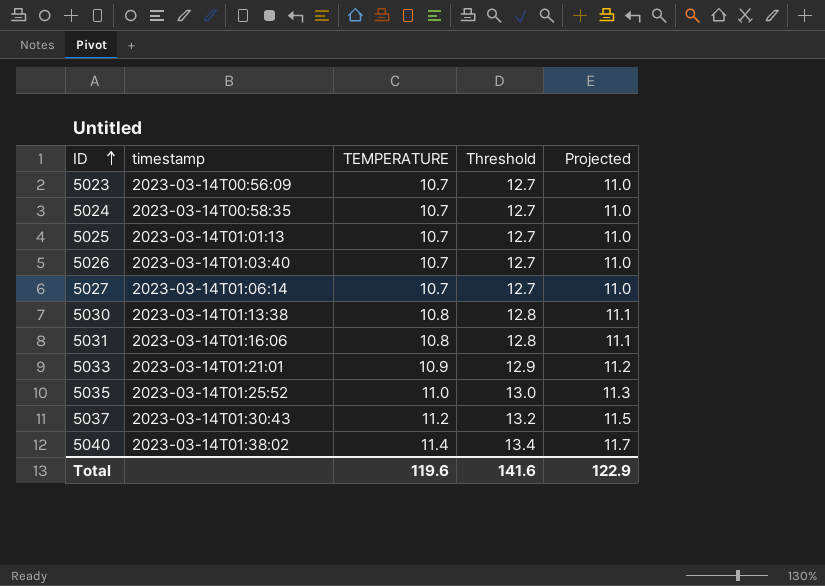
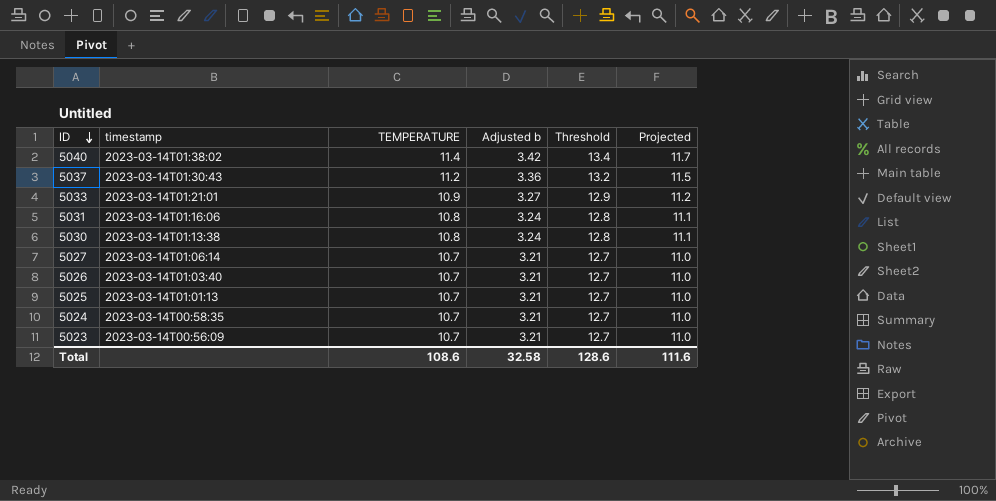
row order: ID ascending -> ID descending
column Adjusted b | formula: none -> [TEMPERATURE] * 0.3
row 5035: 2023-03-14T01:25:52 | 11.0 | 13.0 | 11.3 -> none
Total | TEMPERATURE: 119.6 -> 108.6
Total | Threshold: 141.6 -> 128.6
Total | Projected: 122.9 -> 111.6

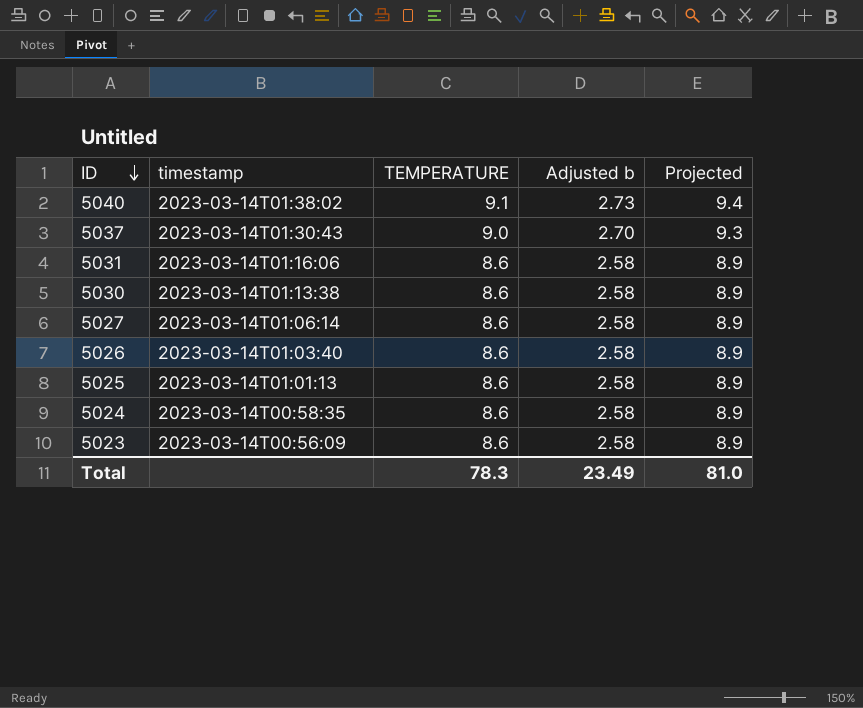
column Threshold | formula: [TEMPERATURE] + 2 -> none
row 5033: 2023-03-14T01:21:01 | 10.9 | 3.27 | 12.9 | 11.2 -> none
5040 | TEMPERATURE: 11.4 -> 9.1
5040 | Adjusted b: 3.42 -> 2.73
5040 | Projected: 11.7 -> 9.4
5037 | TEMPERATURE: 11.2 -> 9.0
5037 | Adjusted b: 3.36 -> 2.70
5037 | Projected: 11.5 -> 9.3
5031 | TEMPERATURE: 10.8 -> 8.6
5031 | Adjusted b: 3.24 -> 2.58
5031 | Projected: 11.1 -> 8.9
5030 | TEMPERATURE: 10.8 -> 8.6
5030 | Adjusted b: 3.24 -> 2.58
5030 | Projected: 11.1 -> 8.9
5027 | TEMPERATURE: 10.7 -> 8.6
5027 | Adjusted b: 3.21 -> 2.58
5027 | Projected: 11.0 -> 8.9
5026 | TEMPERATURE: 10.7 -> 8.6
5026 | Adjusted b: 3.21 -> 2.58
5026 | Projected: 11.0 -> 8.9
5025 | TEMPERATURE: 10.7 -> 8.6
5025 | Adjusted b: 3.21 -> 2.58
5025 | Projected: 11.0 -> 8.9
5024 | TEMPERATURE: 10.7 -> 8.6
5024 | Adjusted b: 3.21 -> 2.58
5024 | Projected: 11.0 -> 8.9
5023 | TEMPERATURE: 10.7 -> 8.6
5023 | Adjusted b: 3.21 -> 2.58
5023 | Projected: 11.0 -> 8.9
Total | TEMPERATURE: 108.6 -> 78.3
Total | Adjusted b: 32.58 -> 23.49
Total | Projected: 111.6 -> 81.0

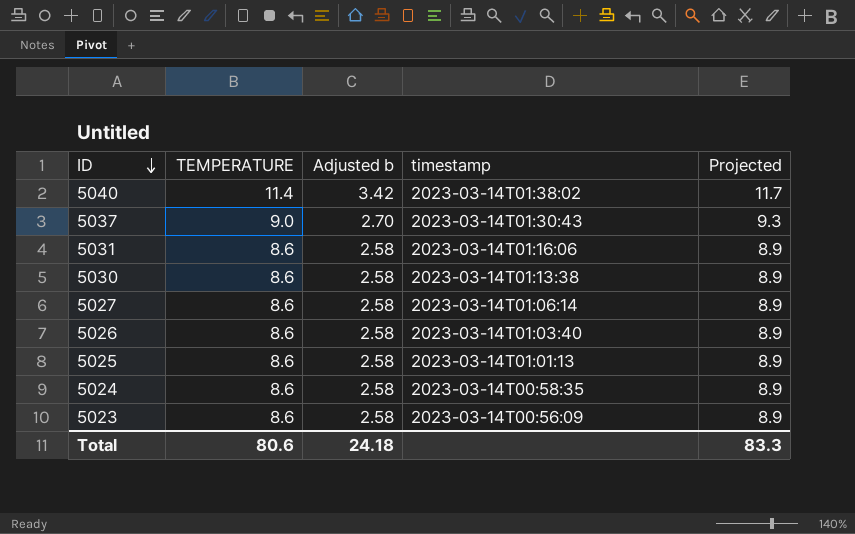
column timestamp | position: 2 -> 4
5040 | TEMPERATURE: 9.1 -> 11.4
5040 | Adjusted b: 2.73 -> 3.42
5040 | Projected: 9.4 -> 11.7
Total | TEMPERATURE: 78.3 -> 80.6
Total | Adjusted b: 23.49 -> 24.18
Total | Projected: 81.0 -> 83.3

